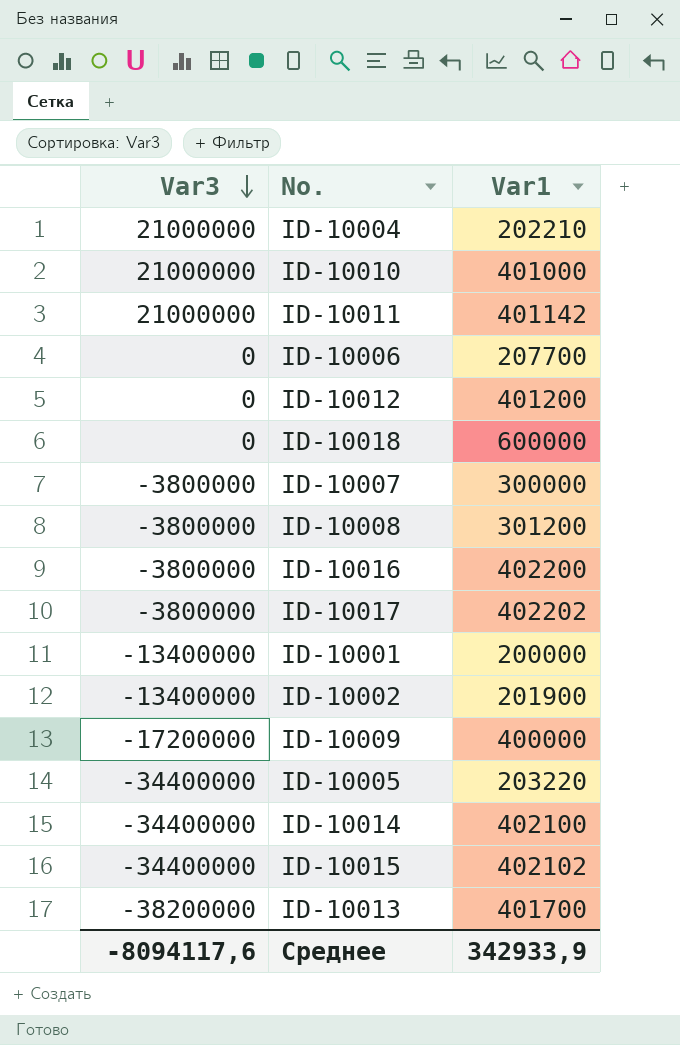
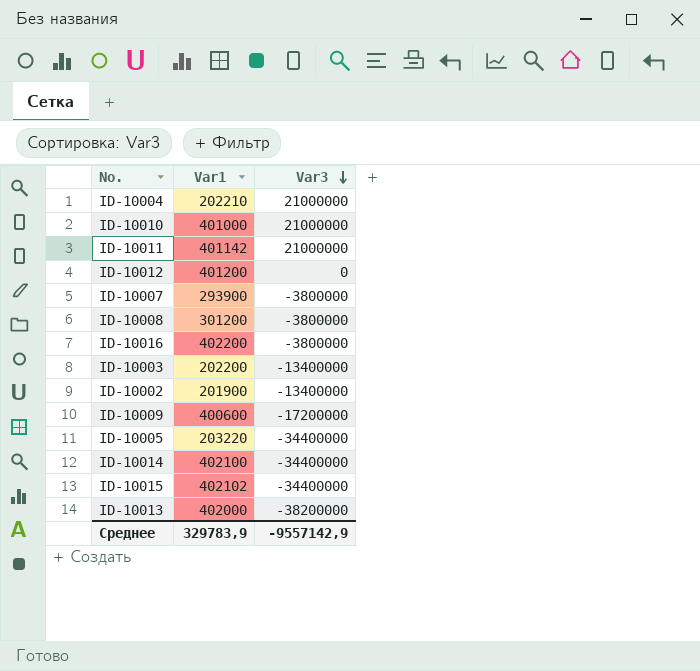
column Var3 | position: 1 -> 3
row ID-10006: 0 | 207700 -> none
row ID-10018: 0 | 600000 -> none
row ID-10017: -3800000 | 402202 -> none
row ID-10001: -13400000 | 200000 -> none
ID-10007 | Var1: 300000 -> 293900
row ID-10003: none -> 202200 | -13400000
ID-10009 | Var1: 400000 -> 400600
ID-10013 | Var1: 401700 -> 402000
Среднее | Var1: 342933,9 -> 329783,9
Среднее | Var3: -8094117,6 -> -9557142,9

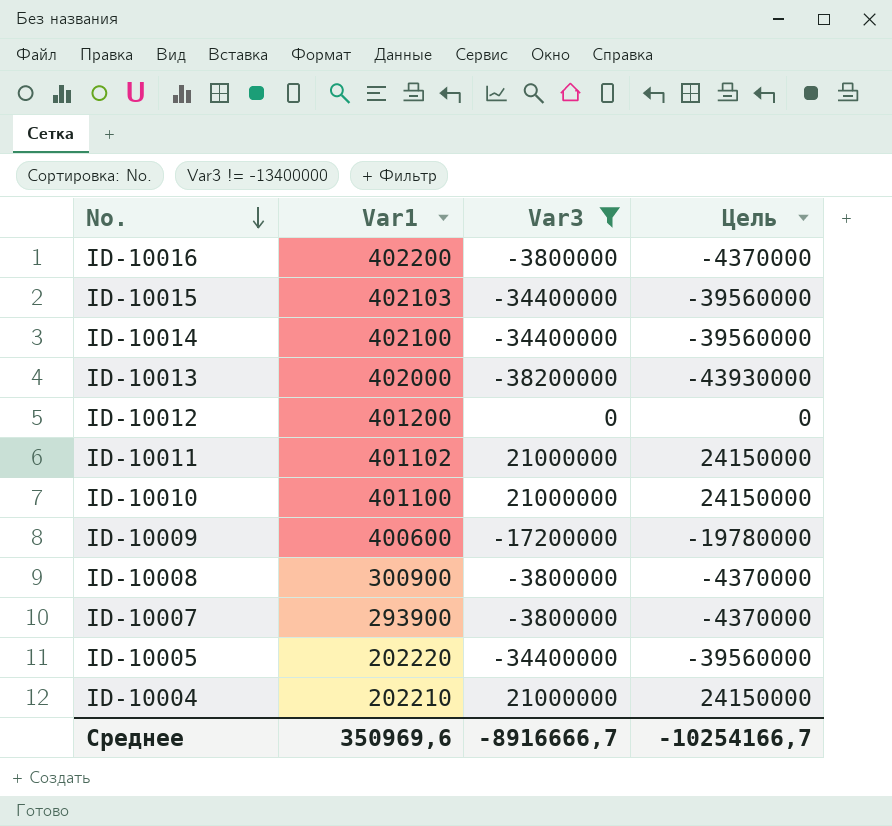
filter: none -> Var3 != -13400000
row order: Var3 descending -> No. descending
column Цель | formula: none -> [Var3] * 1,15
ID-10015 | Var1: 402102 -> 402103
ID-10011 | Var1: 401142 -> 401102
ID-10010 | Var1: 401000 -> 401100
ID-10008 | Var1: 301200 -> 300900
ID-10005 | Var1: 203220 -> 202220
Среднее | Var1: 329783,9 -> 350969,6
Среднее | Var3: -9557142,9 -> -8916666,7

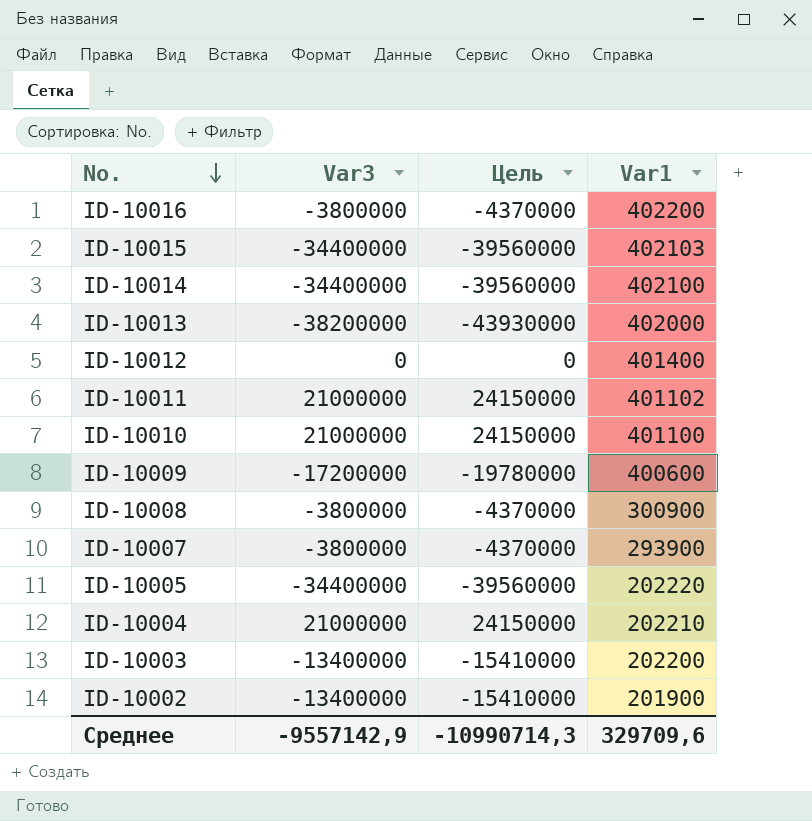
filter: Var3 != -13400000 -> none
column Var1 | position: 2 -> 4
ID-10012 | Var1: 401200 -> 401400
Среднее | Var3: -8916666,7 -> -9557142,9
Среднее | Цель: -10254166,7 -> -10990714,3
Среднее | Var1: 350969,6 -> 329709,6

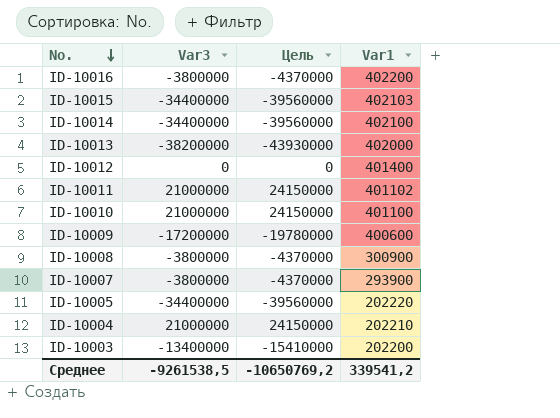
row ID-10002: -13400000 | -15410000 | 201900 -> none
Среднее | Var3: -9557142,9 -> -9261538,5
Среднее | Цель: -10990714,3 -> -10650769,2
Среднее | Var1: 329709,6 -> 339541,2

